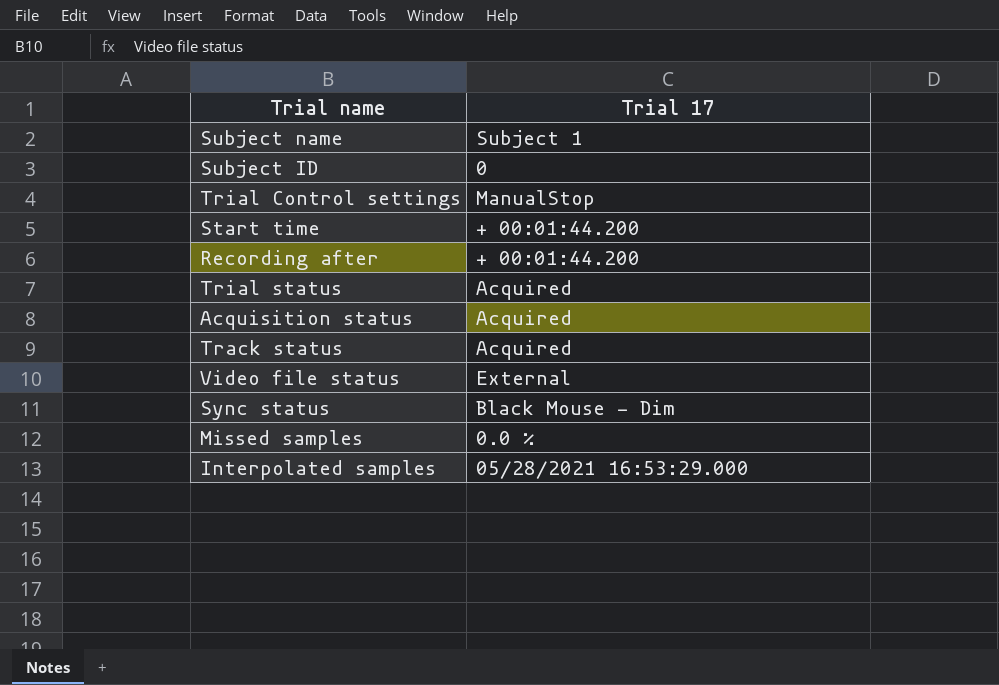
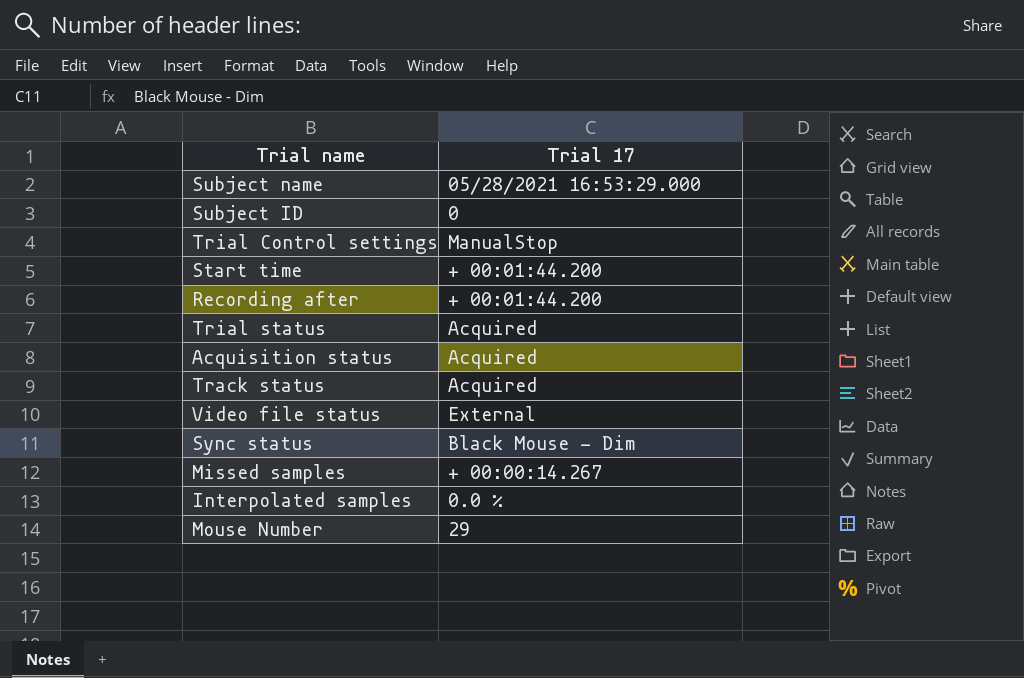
Subject name | Trial 17: Subject 1 -> 05/28/2021 16:53:29.000
Missed samples | Trial 17: 0.0 % -> + 00:00:14.267
Interpolated samples | Trial 17: 05/28/2021 16:53:29.000 -> 0.0 %
row Mouse Number: none -> 29

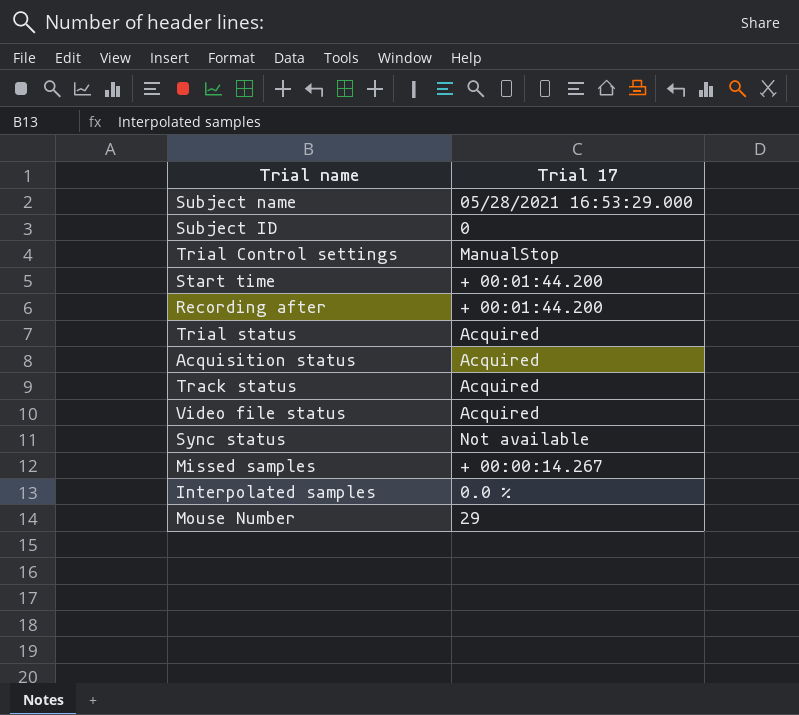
Video file status | Trial 17: External -> Acquired
Sync status | Trial 17: Black Mouse - Dim -> Not available

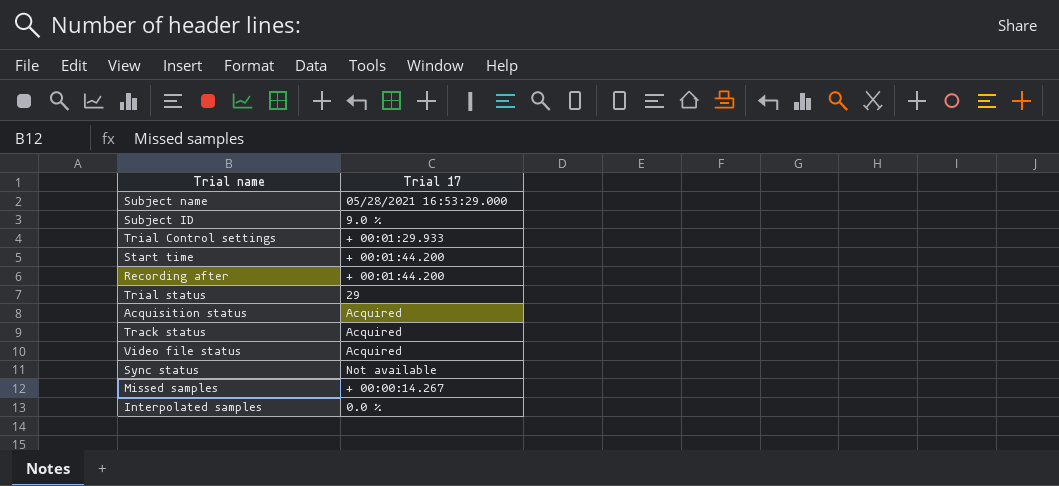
row Mouse Number: 29 -> none
Subject ID | Trial 17: 0 -> 9.0 %
Trial Control settings | Trial 17: ManualStop -> + 00:01:29.933
Trial status | Trial 17: Acquired -> 29

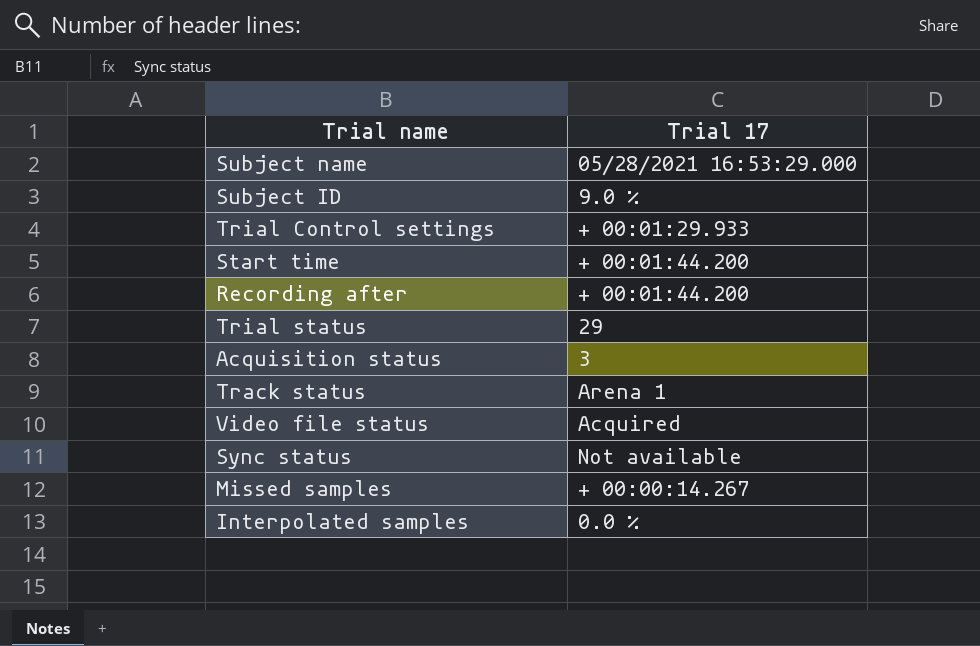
Acquisition status | Trial 17: Acquired -> 3
Track status | Trial 17: Acquired -> Arena 1

